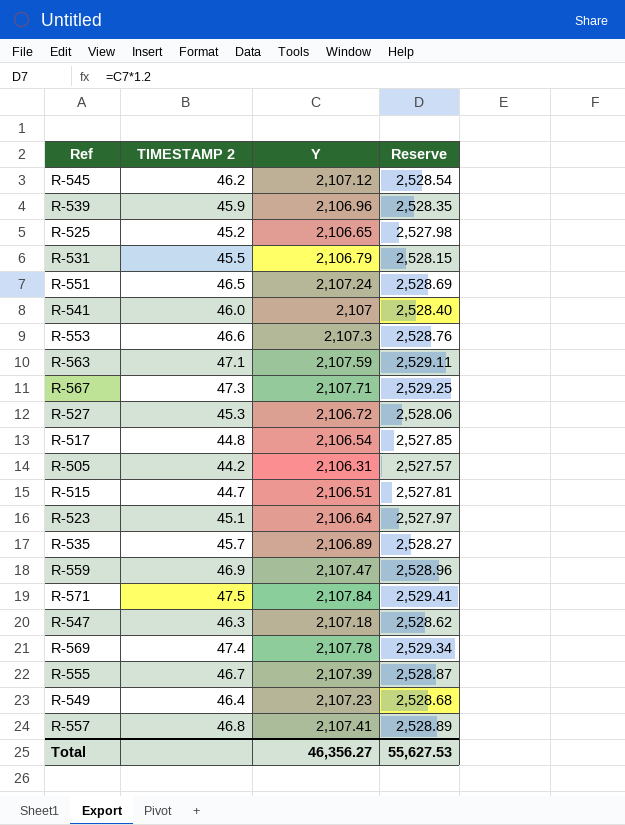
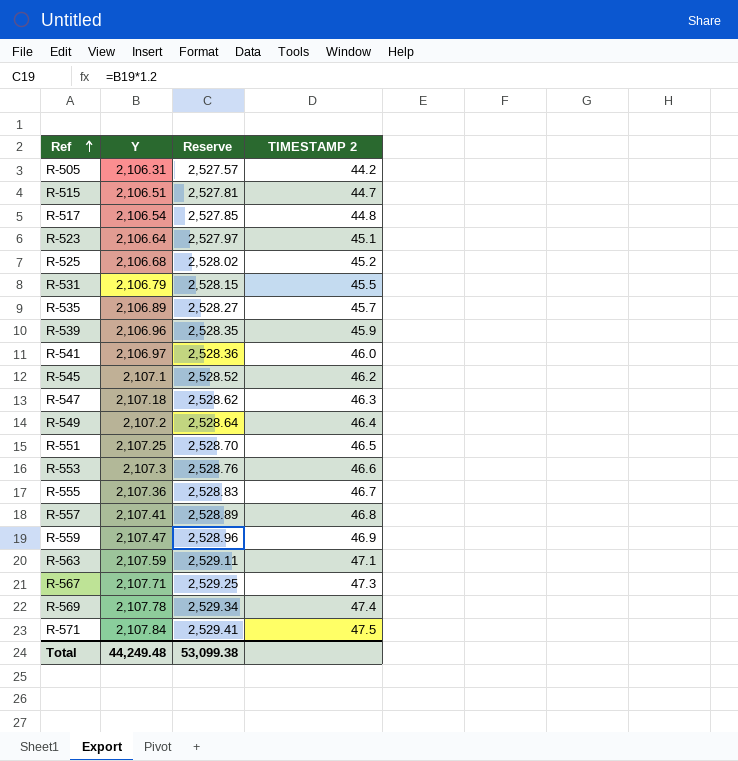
row order: none -> Ref ascending
column TIMESTAMP 2 | position: 2 -> 4
row R-527: 45.3 | 2,106.72 | 2,528.06 -> none
R-525 | Y: 2,106.65 -> 2,106.68
R-525 | Reserve: 2,527.98 -> 2,528.02
R-541 | Y: 2,107 -> 2,106.97
R-541 | Reserve: 2,528.40 -> 2,528.36
R-545 | Y: 2,107.12 -> 2,107.1
R-545 | Reserve: 2,528.54 -> 2,528.52
R-549 | Y: 2,107.23 -> 2,107.2
R-549 | Reserve: 2,528.68 -> 2,528.64
R-551 | Y: 2,107.24 -> 2,107.25
R-551 | Reserve: 2,528.69 -> 2,528.70
R-555 | Y: 2,107.39 -> 2,107.36
R-555 | Reserve: 2,528.87 -> 2,528.83
Total | Y: 46,356.27 -> 44,249.48
Total | Reserve: 55,627.53 -> 53,099.38

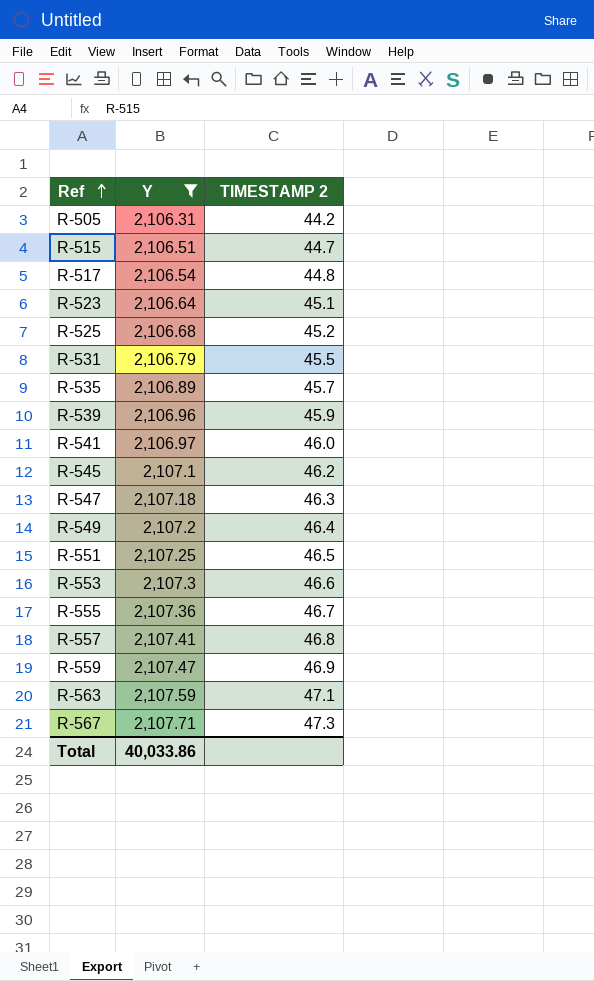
filter: none -> Y <= 2,107.71
column Reserve | formula: [Y] * 1.2 -> none
Total | Y: 44,249.48 -> 40,033.86

